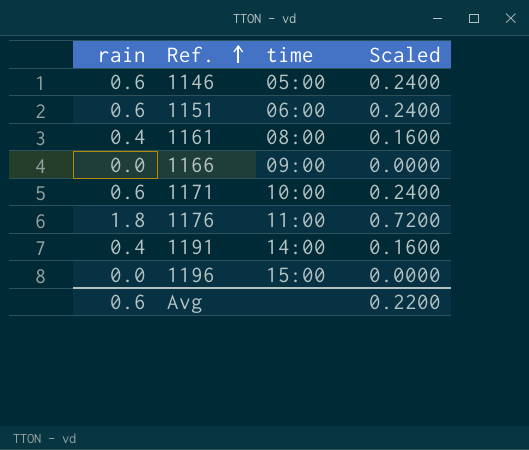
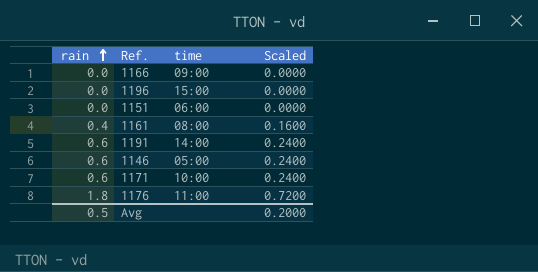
row order: Ref. ascending -> rain ascending
1151 | rain: 0.6 -> 0.0
1151 | Scaled: 0.2400 -> 0.0000
1191 | rain: 0.4 -> 0.6
1191 | Scaled: 0.1600 -> 0.2400
Avg | rain: 0.6 -> 0.5
Avg | Scaled: 0.2200 -> 0.2000

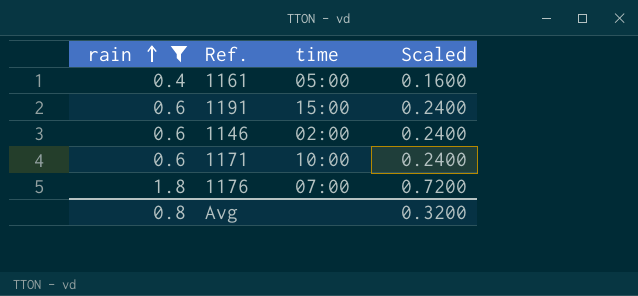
filter: none -> rain != 0.0
1161 | time: 08:00 -> 05:00
1191 | time: 14:00 -> 15:00
1146 | time: 05:00 -> 02:00
1176 | time: 11:00 -> 07:00
Avg | rain: 0.5 -> 0.8
Avg | Scaled: 0.2000 -> 0.3200

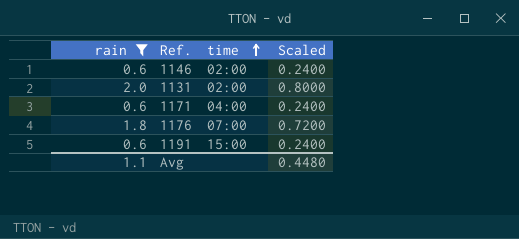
row order: rain ascending -> time ascending
row 1161: 0.4 | 05:00 | 0.1600 -> none
row 1131: none -> 2.0 | 02:00 | 0.8000
1171 | time: 10:00 -> 04:00
Avg | rain: 0.8 -> 1.1
Avg | Scaled: 0.3200 -> 0.4480

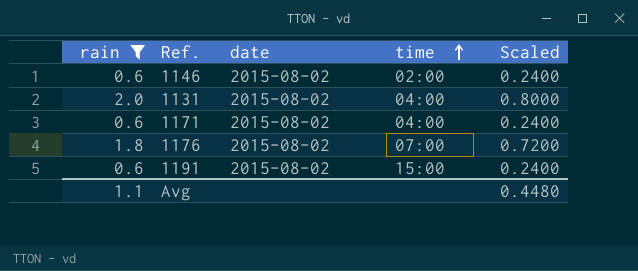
column date | position: none -> 3
1131 | time: 02:00 -> 04:00

